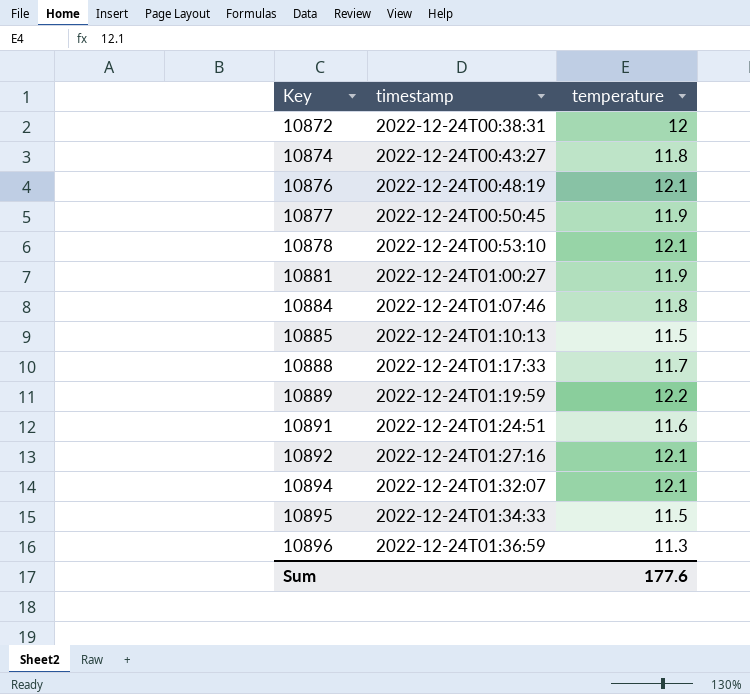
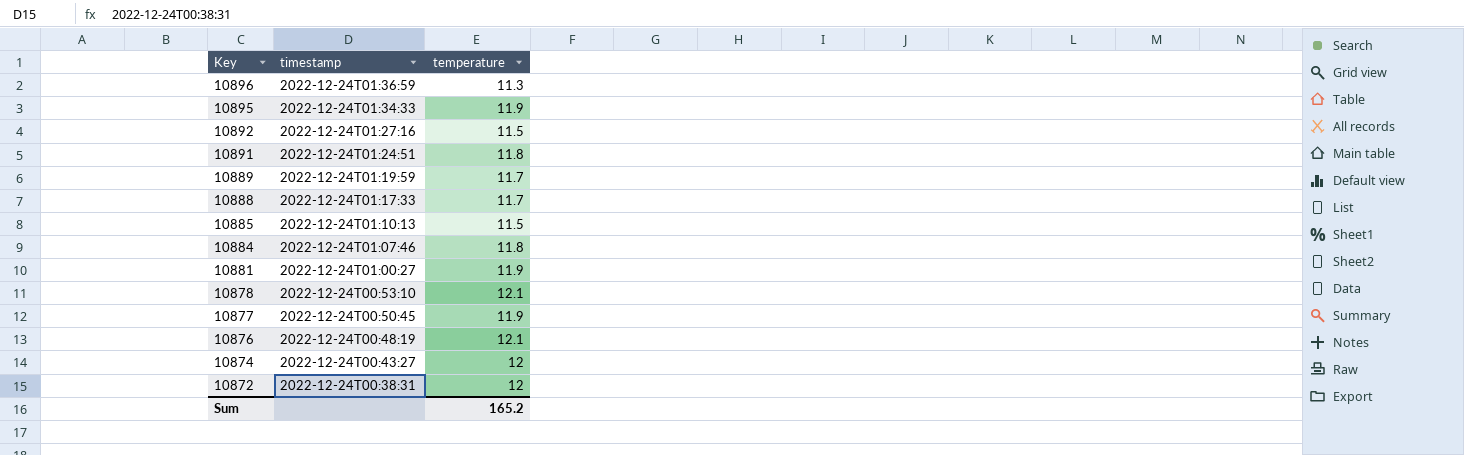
row order: Key ascending -> Key descending
row 10894: 2022-12-24T01:32:07 | 12.1 -> none
10895 | temperature: 11.5 -> 11.9
10892 | temperature: 12.1 -> 11.5
10891 | temperature: 11.6 -> 11.8
10889 | temperature: 12.2 -> 11.7
10874 | temperature: 11.8 -> 12
Sum | temperature: 177.6 -> 165.2

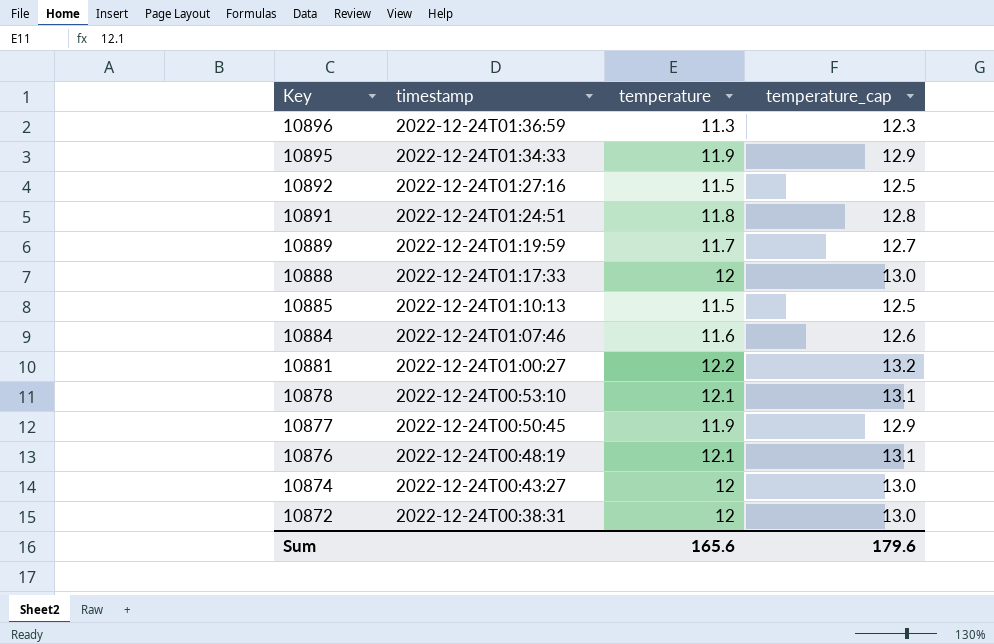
column temperature_cap | formula: none -> [temperature] + 1
10888 | temperature: 11.7 -> 12
10884 | temperature: 11.8 -> 11.6
10881 | temperature: 11.9 -> 12.2
Sum | temperature: 165.2 -> 165.6

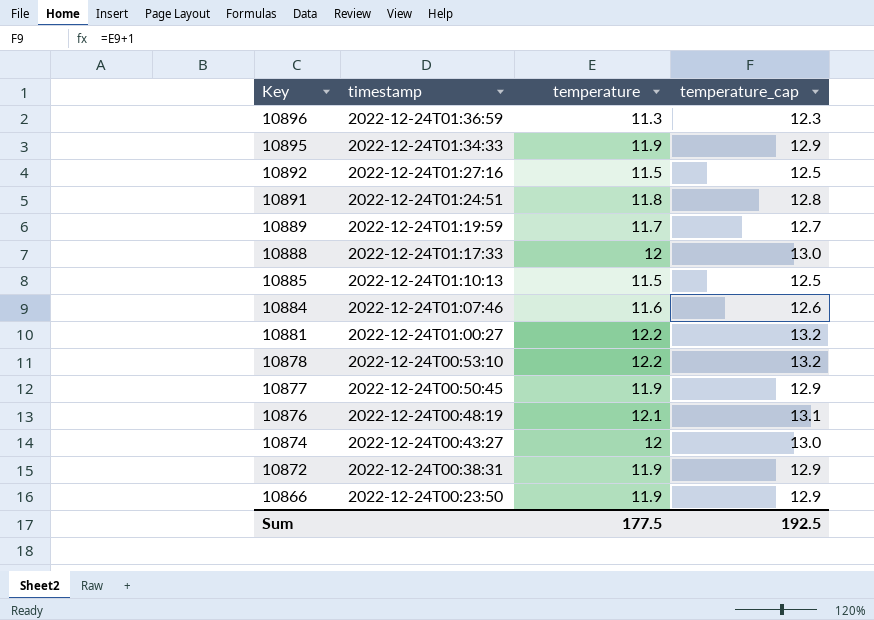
10878 | temperature: 12.1 -> 12.2
10878 | temperature_cap: 13.1 -> 13.2
10872 | temperature: 12 -> 11.9
10872 | temperature_cap: 13.0 -> 12.9
row 10866: none -> 2022-12-24T00:23:50 | 11.9 | 12.9
Sum | temperature: 165.6 -> 177.5
Sum | temperature_cap: 179.6 -> 192.5

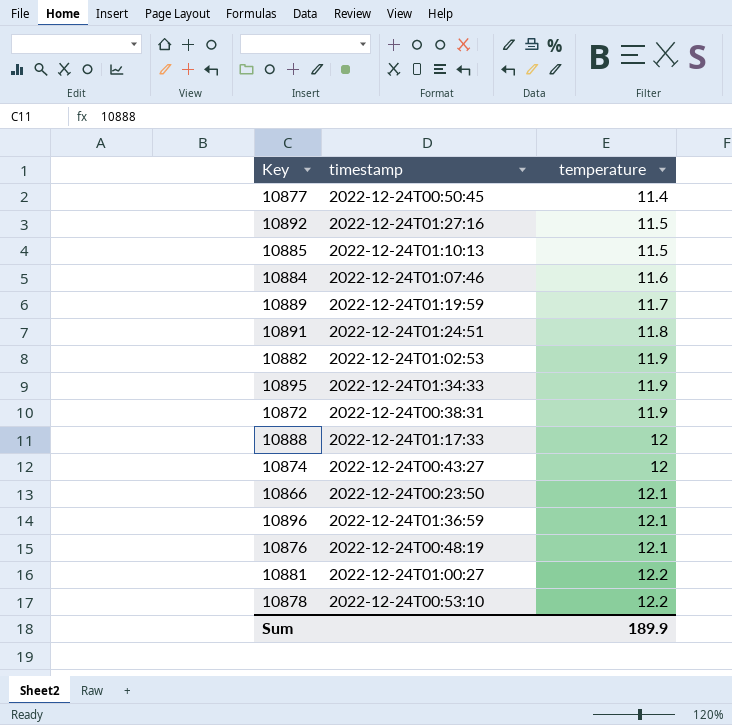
row order: Key descending -> temperature ascending
column temperature_cap | formula: [temperature] + 1 -> none
10877 | temperature: 11.9 -> 11.4
row 10882: none -> 2022-12-24T01:02:53 | 11.9
10866 | temperature: 11.9 -> 12.1
10896 | temperature: 11.3 -> 12.1
Sum | temperature: 177.5 -> 189.9

